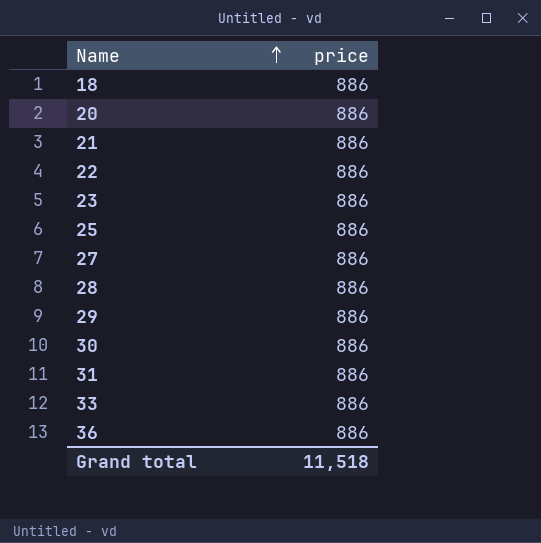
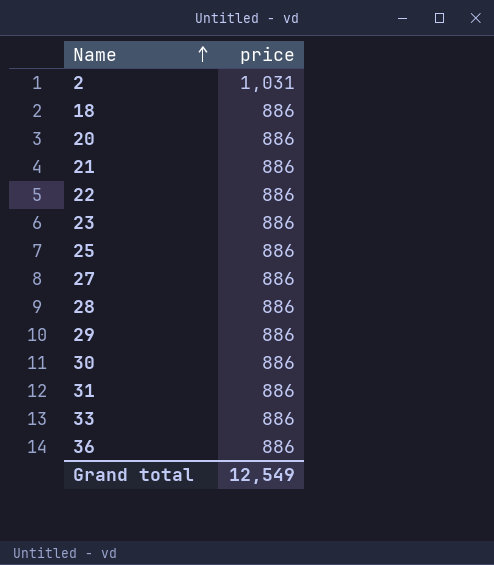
row 2: none -> 1,031
Grand total | price: 11,518 -> 12,549

